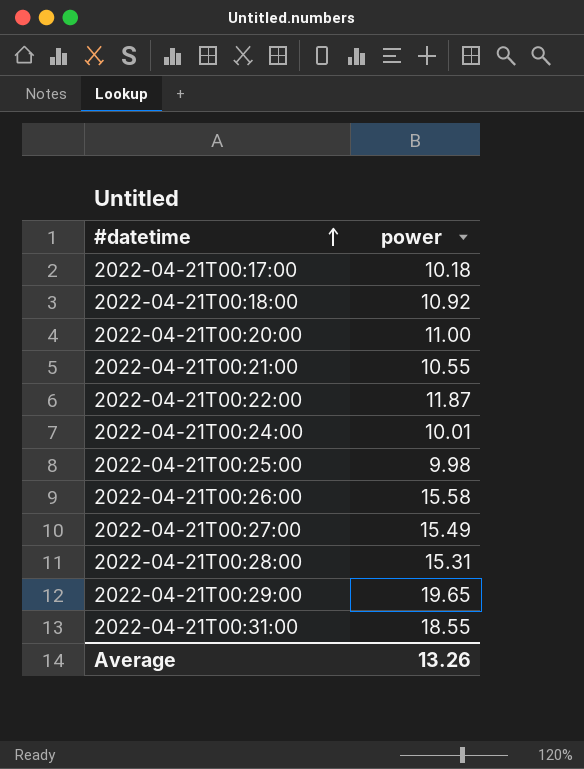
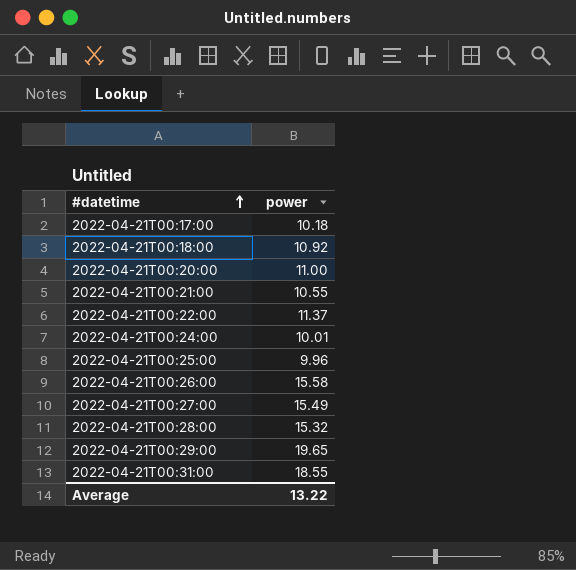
2022-04-21T00:22:00 | power: 11.87 -> 11.37
2022-04-21T00:25:00 | power: 9.98 -> 9.96
2022-04-21T00:28:00 | power: 15.31 -> 15.32
Average | power: 13.26 -> 13.22

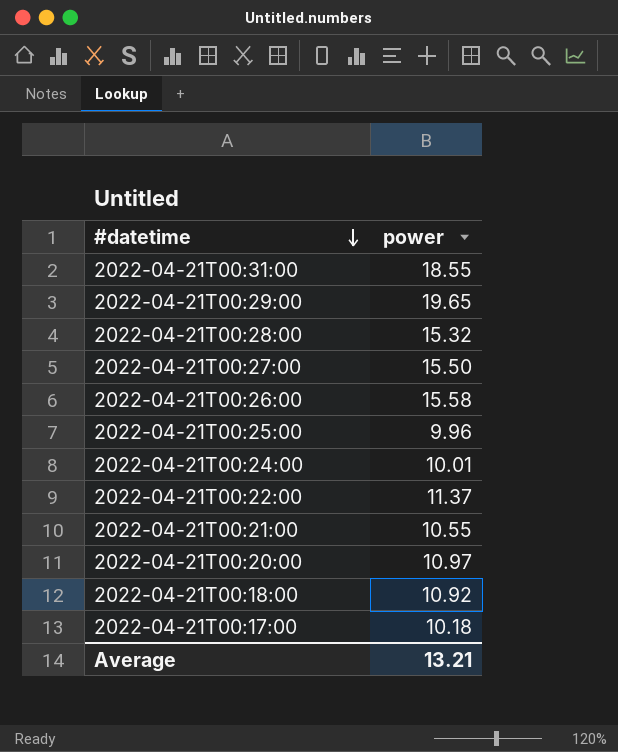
row order: #datetime ascending -> #datetime descending
2022-04-21T00:27:00 | power: 15.49 -> 15.50
2022-04-21T00:20:00 | power: 11.00 -> 10.97
Average | power: 13.22 -> 13.21

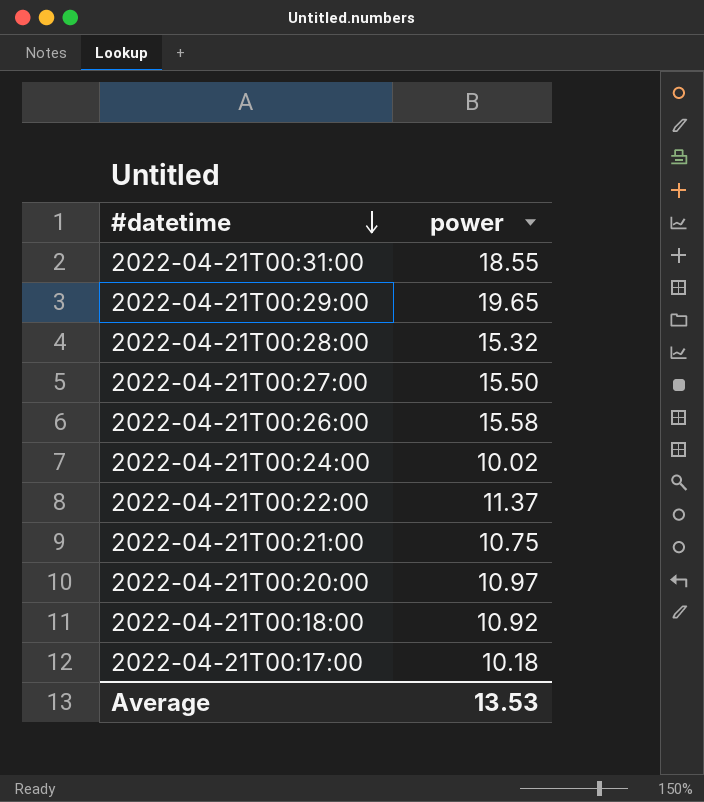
row 2022-04-21T00:25:00: 9.96 -> none
2022-04-21T00:24:00 | power: 10.01 -> 10.02
2022-04-21T00:21:00 | power: 10.55 -> 10.75
Average | power: 13.21 -> 13.53

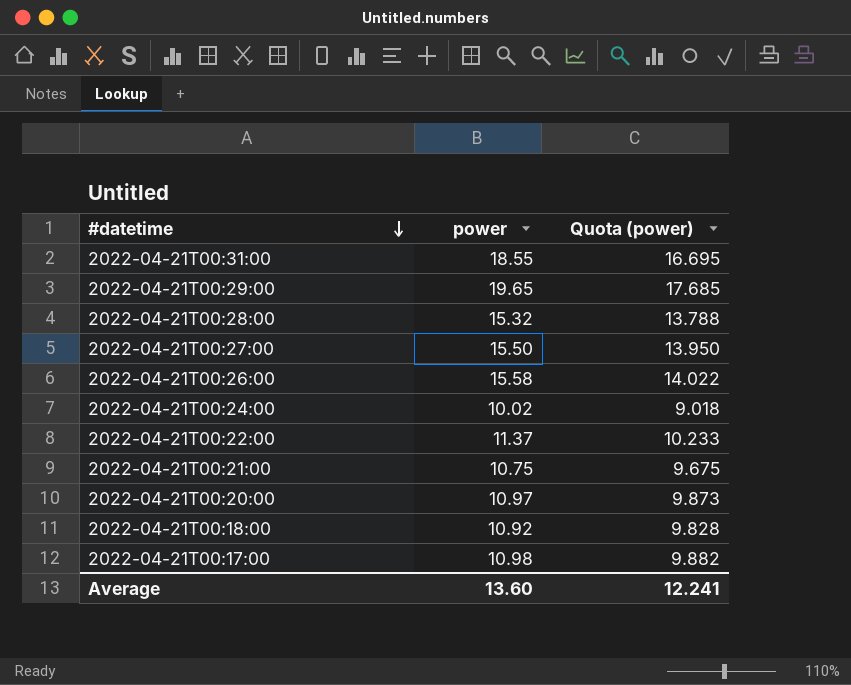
column Quota (power) | formula: none -> [power] * 0.9
2022-04-21T00:17:00 | power: 10.18 -> 10.98
Average | power: 13.53 -> 13.60

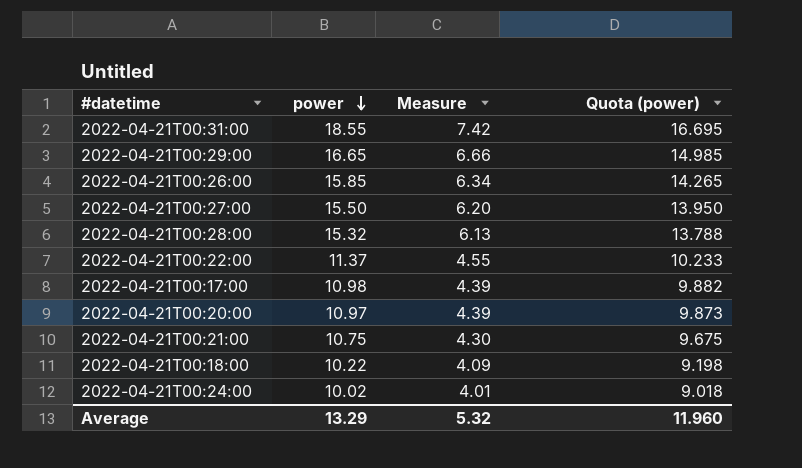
row order: #datetime descending -> power descending
column Measure | formula: none -> [power] * 0.4
2022-04-21T00:29:00 | power: 19.65 -> 16.65
2022-04-21T00:29:00 | Quota (power): 17.685 -> 14.985
2022-04-21T00:26:00 | power: 15.58 -> 15.85
2022-04-21T00:26:00 | Quota (power): 14.022 -> 14.265
2022-04-21T00:18:00 | power: 10.92 -> 10.22
2022-04-21T00:18:00 | Quota (power): 9.828 -> 9.198
Average | power: 13.60 -> 13.29
Average | Quota (power): 12.241 -> 11.960

